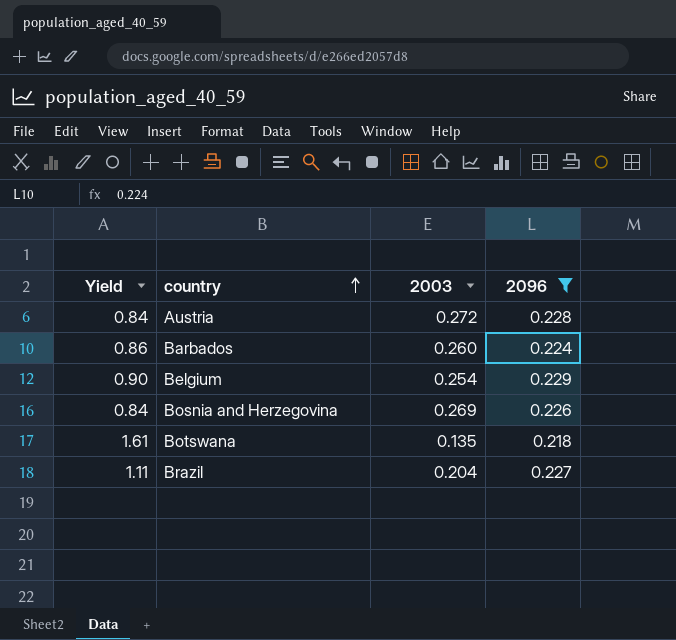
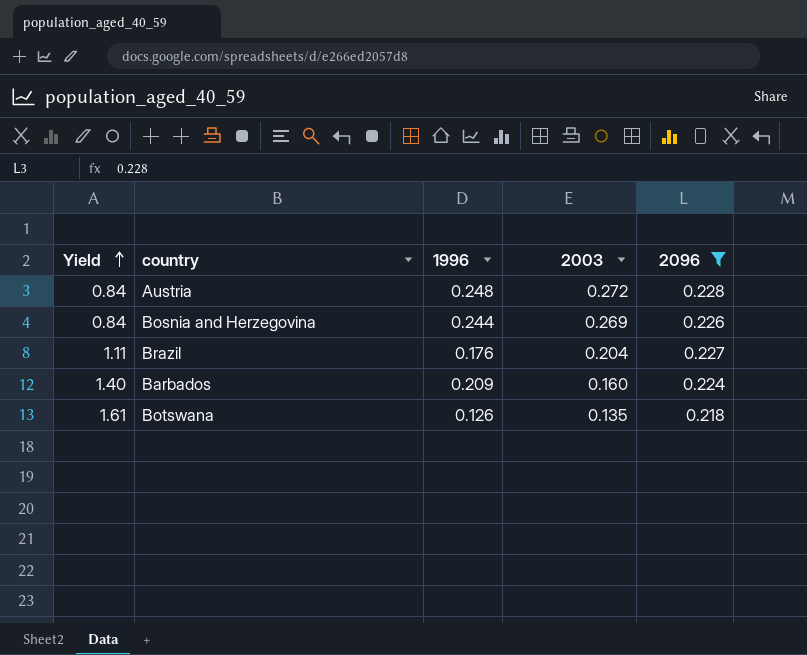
row order: country ascending -> Yield ascending
column 1996 | position: none -> 3
row Belgium: 0.90 | 0.254 | 0.229 -> none
Barbados | Yield: 0.86 -> 1.40
Barbados | 2003: 0.260 -> 0.160

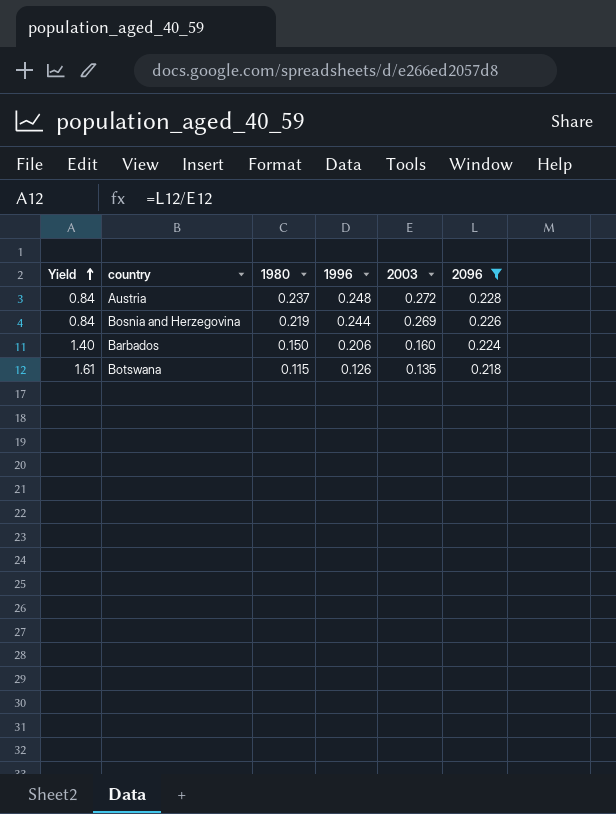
column 1980 | position: none -> 3
row Brazil: 1.11 | 0.176 | 0.204 | 0.227 -> none
Barbados | 1996: 0.209 -> 0.206

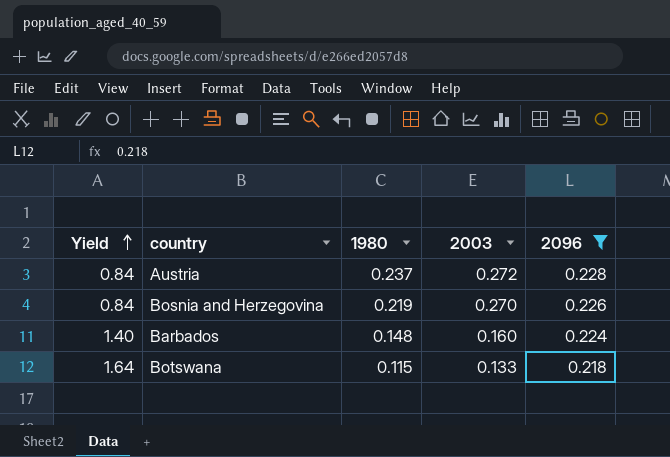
column 1996 | position: 4 -> none
Bosnia and Herzegovina | 2003: 0.269 -> 0.270
Barbados | 1980: 0.150 -> 0.148
Botswana | Yield: 1.61 -> 1.64
Botswana | 2003: 0.135 -> 0.133

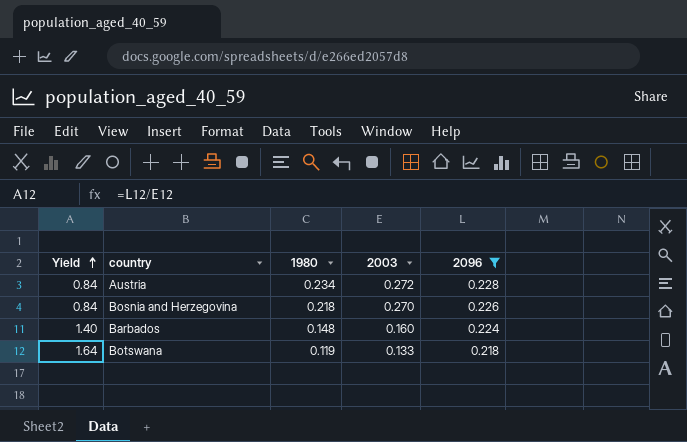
Austria | 1980: 0.237 -> 0.234
Bosnia and Herzegovina | 1980: 0.219 -> 0.218
Botswana | 1980: 0.115 -> 0.119

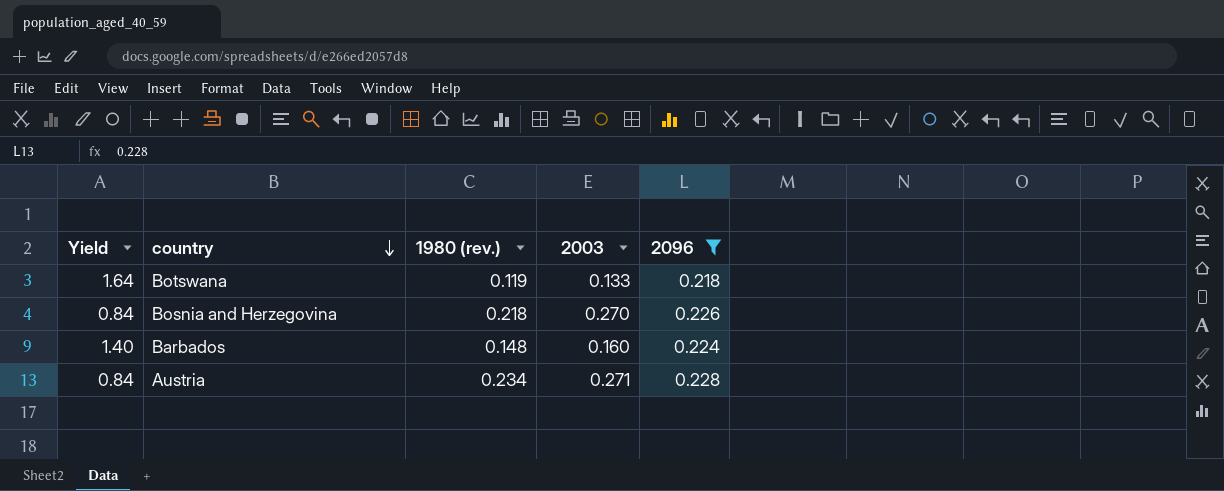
row order: Yield ascending -> country descending
column name: 1980 -> 1980 (rev.)
Austria | 2003: 0.272 -> 0.271

